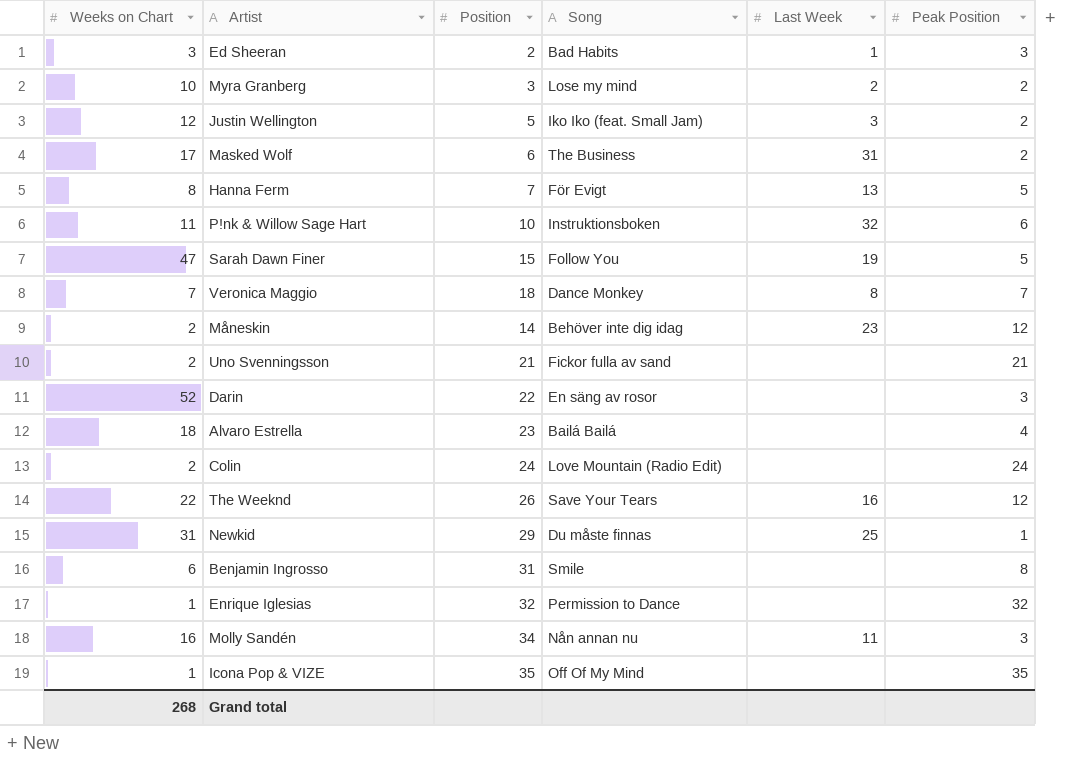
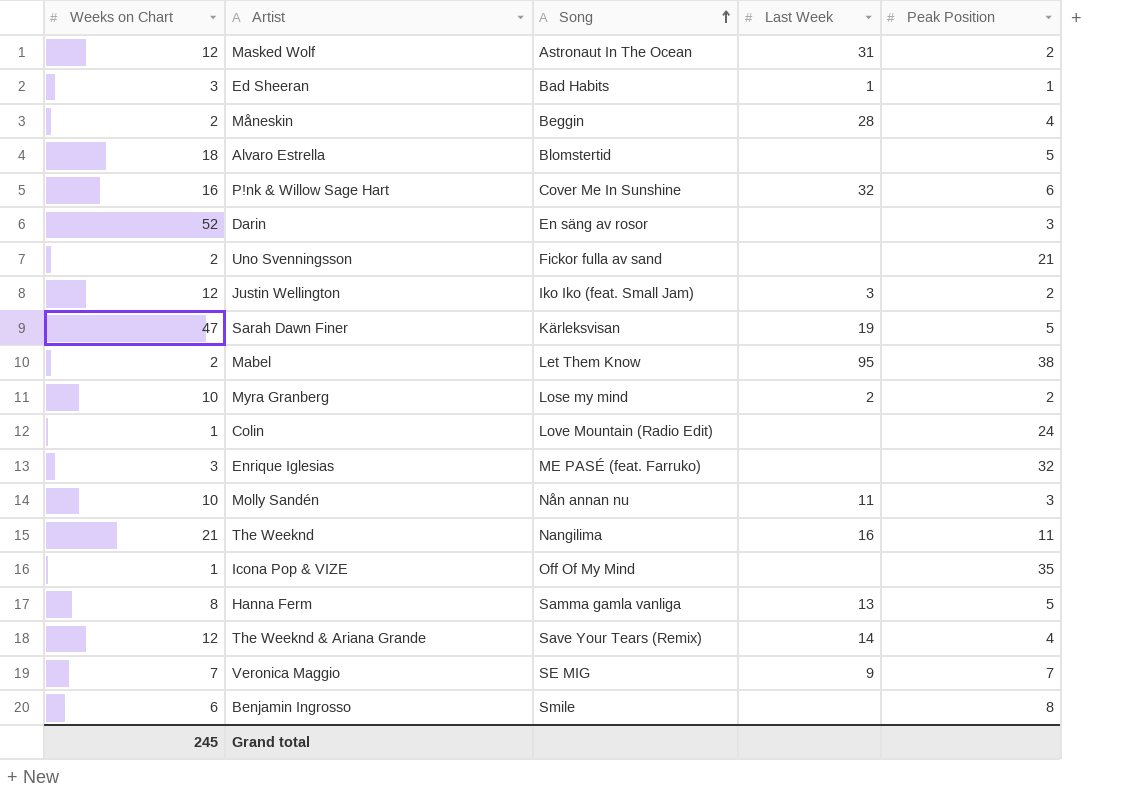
row order: none -> Song ascending
column Position | position: 3 -> none
row Newkid: 31 | 29 | Du måste finnas | 25 | 1 -> none
Masked Wolf | Weeks on Chart: 17 -> 12
Masked Wolf | Song: The Business -> Astronaut In The Ocean
Ed Sheeran | Peak Position: 3 -> 1
Måneskin | Song: Behöver inte dig idag -> Beggin
Måneskin | Last Week: 23 -> 28
Måneskin | Peak Position: 12 -> 4
Alvaro Estrella | Song: Bailá Bailá -> Blomstertid
Alvaro Estrella | Peak Position: 4 -> 5
P!nk & Willow Sage Hart | Weeks on Chart: 11 -> 16
P!nk & Willow Sage Hart | Song: Instruktionsboken -> Cover Me In Sunshine
Sarah Dawn Finer | Song: Follow You -> Kärleksvisan
row Mabel: none -> 2 | Let Them Know | 95 | 38
Colin | Weeks on Chart: 2 -> 1
Enrique Iglesias | Weeks on Chart: 1 -> 3
Enrique Iglesias | Song: Permission to Dance -> ME PASÉ (feat. Farruko)
Molly Sandén | Weeks on Chart: 16 -> 10
The Weeknd | Weeks on Chart: 22 -> 21
The Weeknd | Song: Save Your Tears -> Nangilima
The Weeknd | Peak Position: 12 -> 11
Hanna Ferm | Song: För Evigt -> Samma gamla vanliga
row The Weeknd & Ariana Grande: none -> 12 | Save Your Tears (Remix) | 14 | 4
Veronica Maggio | Song: Dance Monkey -> SE MIG
Veronica Maggio | Last Week: 8 -> 9
Grand total | Weeks on Chart: 268 -> 245

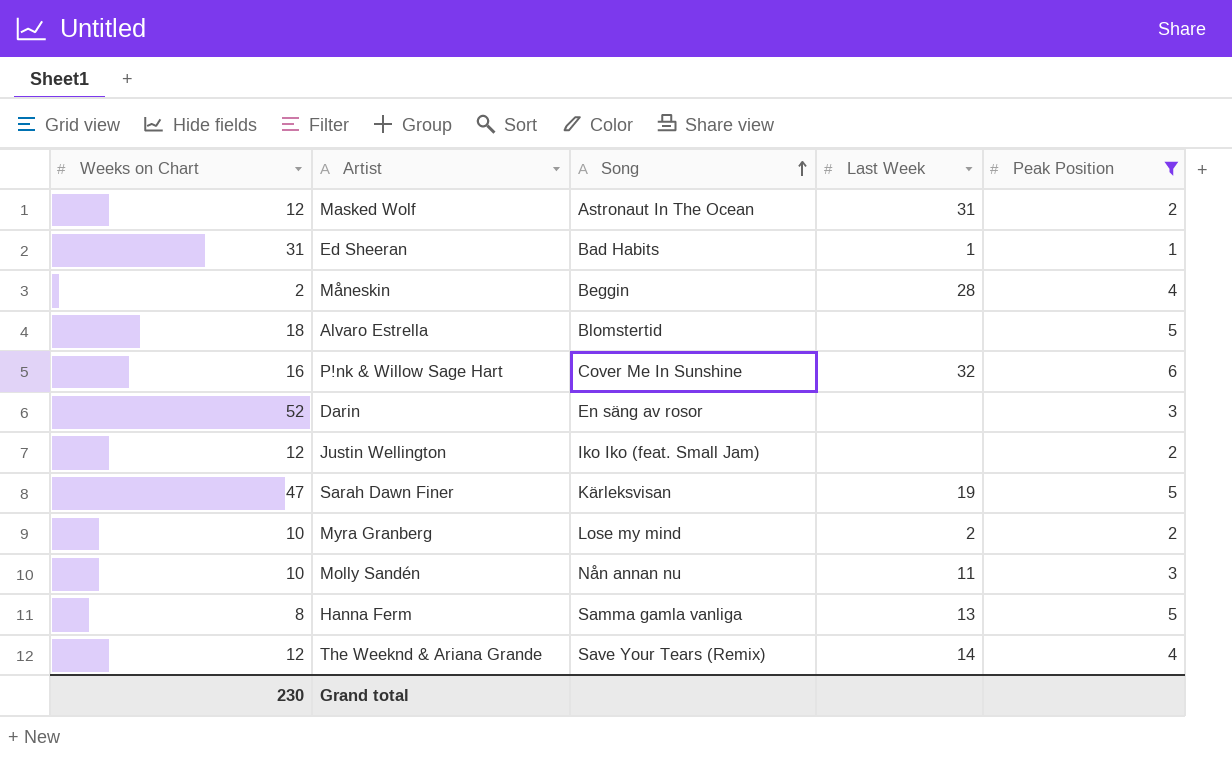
filter: none -> Peak Position <= 6
Ed Sheeran | Weeks on Chart: 3 -> 31
Justin Wellington | Last Week: 3 -> none
Grand total | Weeks on Chart: 245 -> 230

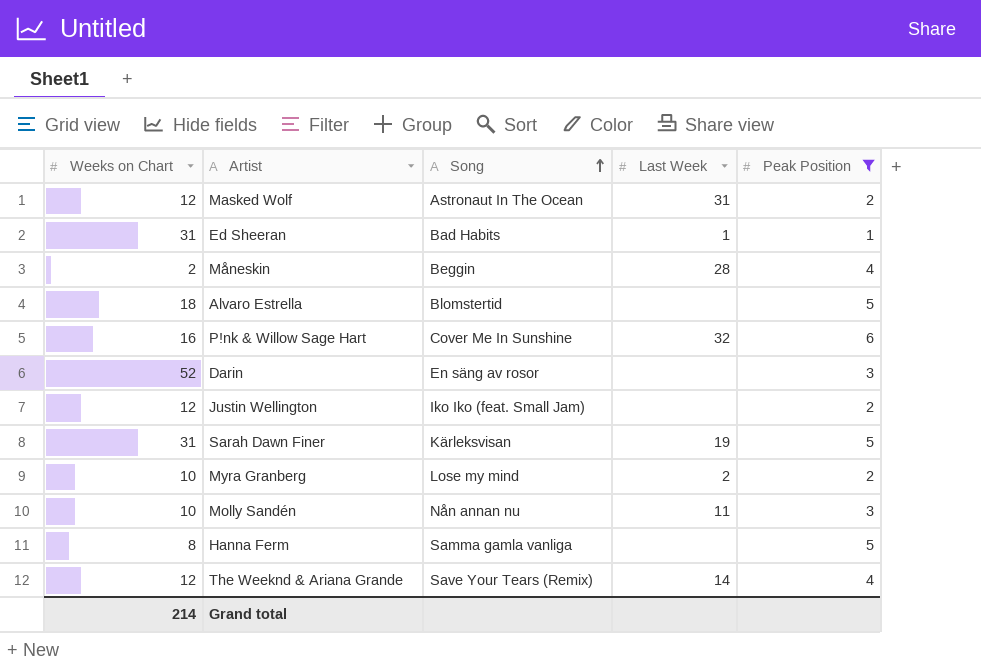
Sarah Dawn Finer | Weeks on Chart: 47 -> 31
Hanna Ferm | Last Week: 13 -> none
Grand total | Weeks on Chart: 230 -> 214

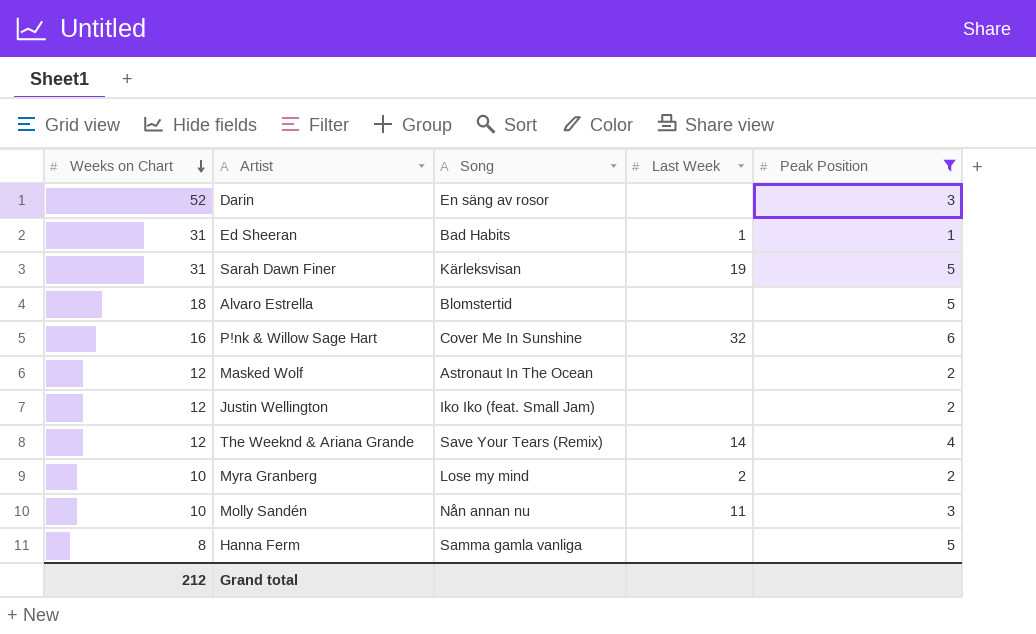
row order: Song ascending -> Weeks on Chart descending
row Måneskin: 2 | Beggin | 28 | 4 -> none
Masked Wolf | Last Week: 31 -> none
Grand total | Weeks on Chart: 214 -> 212

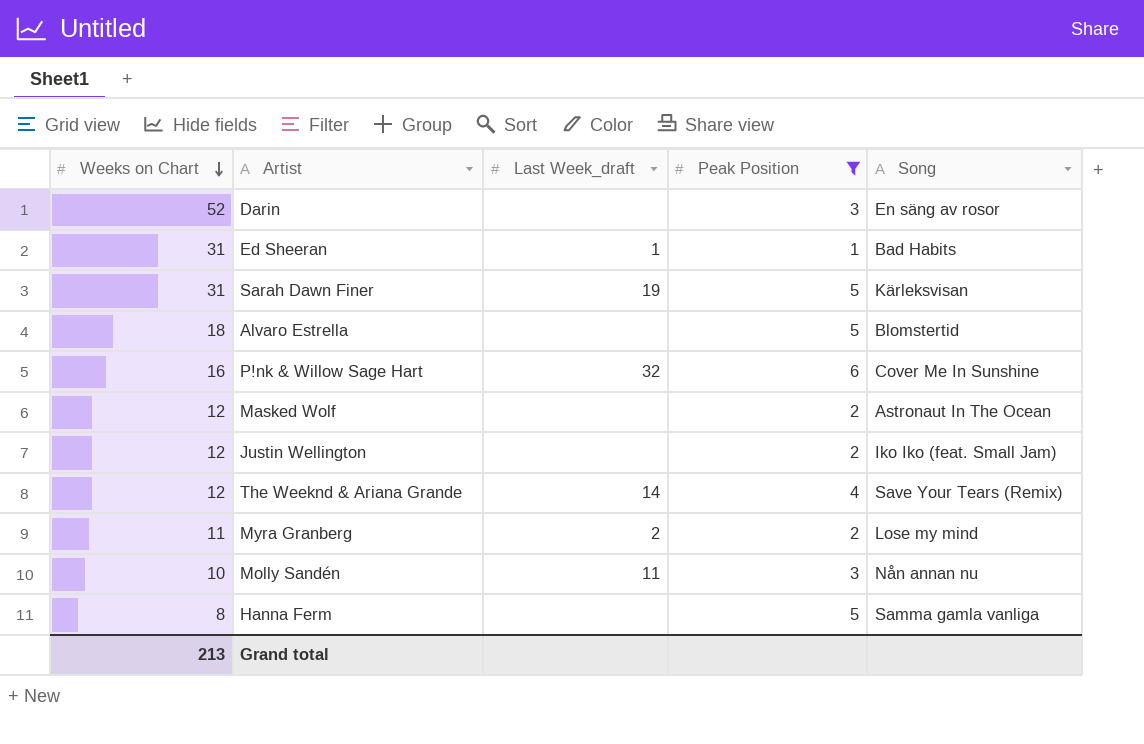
column name: Last Week -> Last Week_draft
column Song | position: 3 -> 5
Myra Granberg | Weeks on Chart: 10 -> 11
Grand total | Weeks on Chart: 212 -> 213

